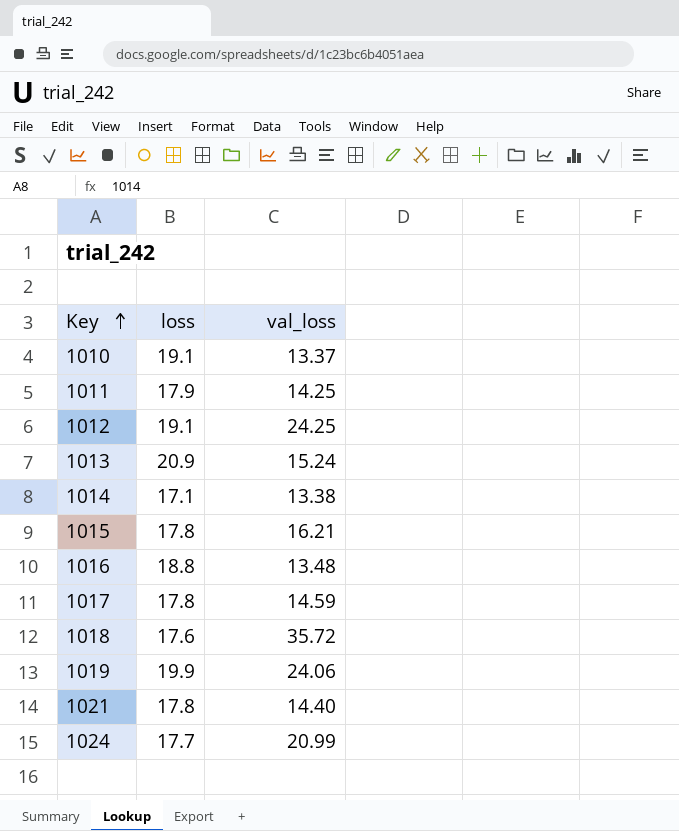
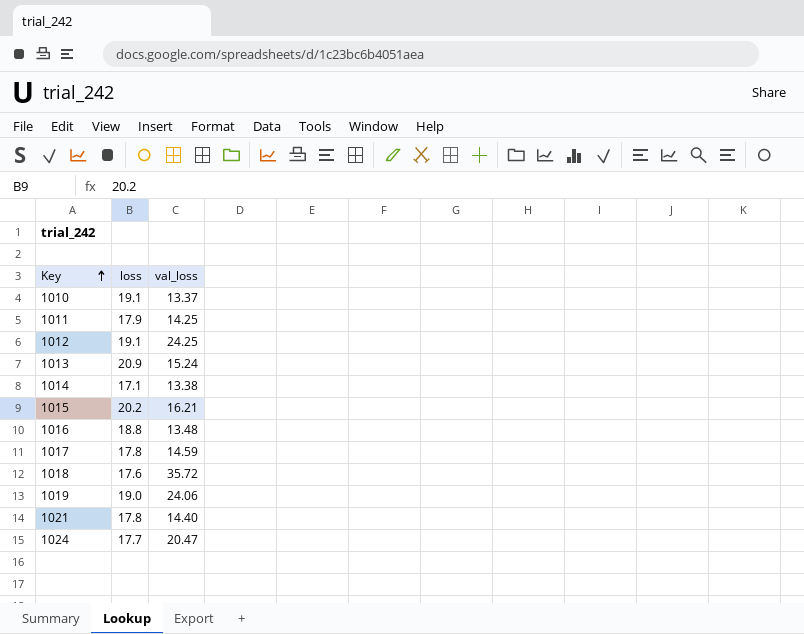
1015 | loss: 17.8 -> 20.2
1019 | loss: 19.9 -> 19.0
1024 | val_loss: 20.99 -> 20.47

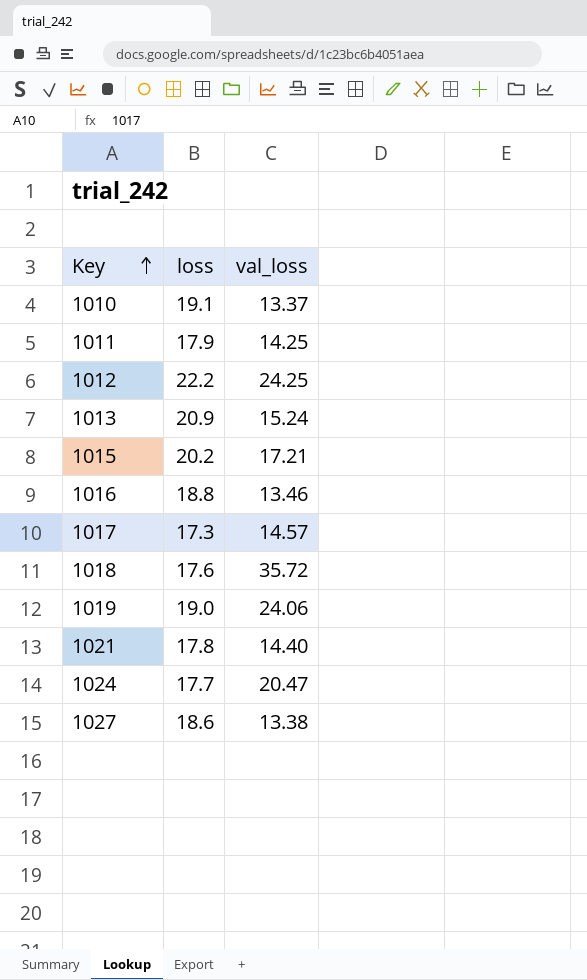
row 1014: 17.1 | 13.38 -> none
1012 | loss: 19.1 -> 22.2
1015 | val_loss: 16.21 -> 17.21
1016 | val_loss: 13.48 -> 13.46
1017 | loss: 17.8 -> 17.3
1017 | val_loss: 14.59 -> 14.57
row 1027: none -> 18.6 | 13.38

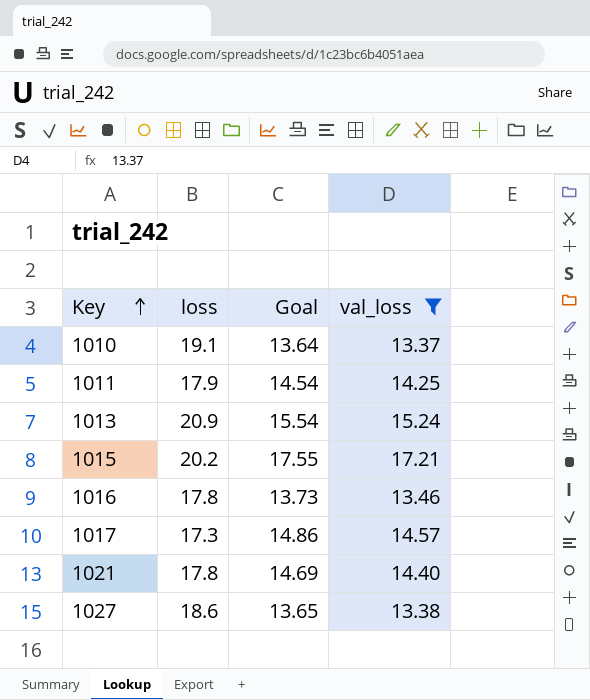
filter: none -> val_loss <= 17.21
column Goal | formula: none -> [val_loss] * 1.02
1016 | loss: 18.8 -> 17.8

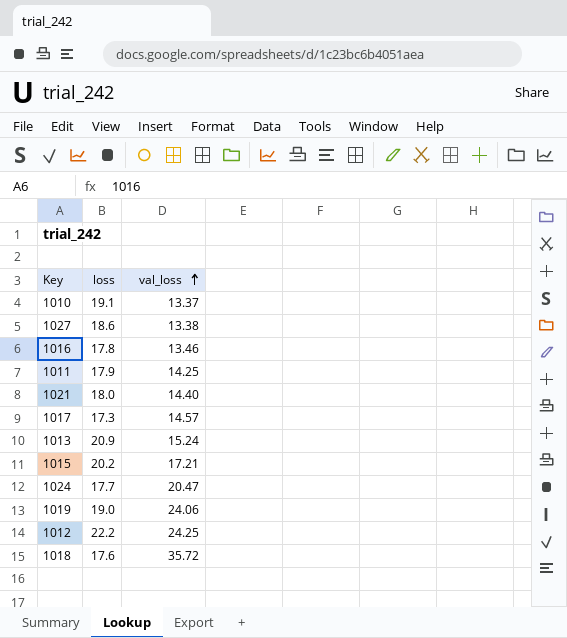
filter: val_loss <= 17.21 -> none
row order: Key ascending -> val_loss ascending
column Goal | formula: [val_loss] * 1.02 -> none
1021 | loss: 17.8 -> 18.0

